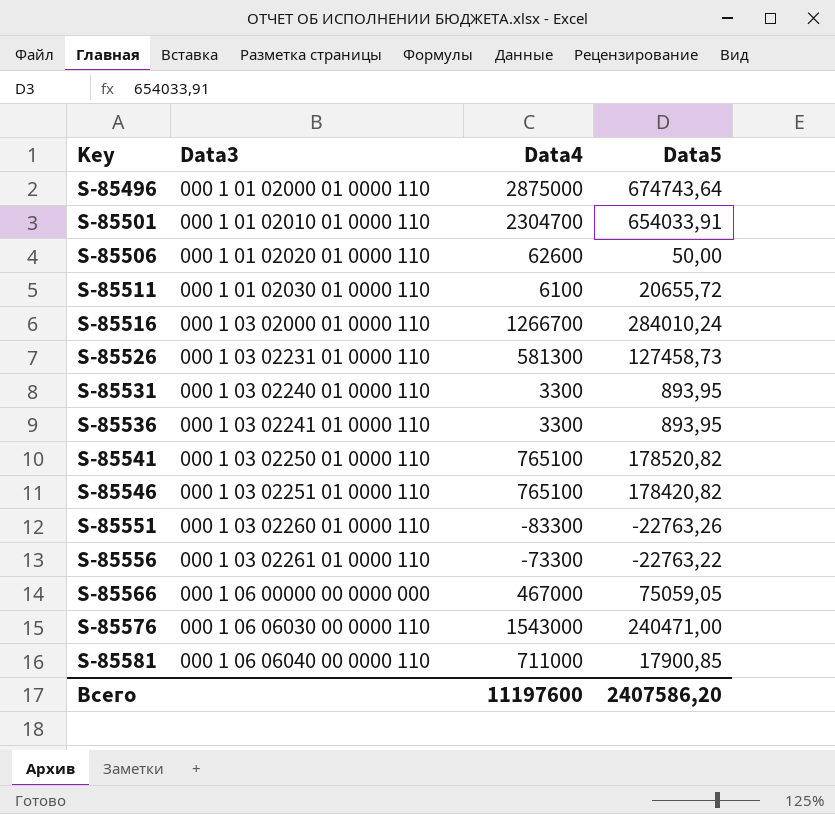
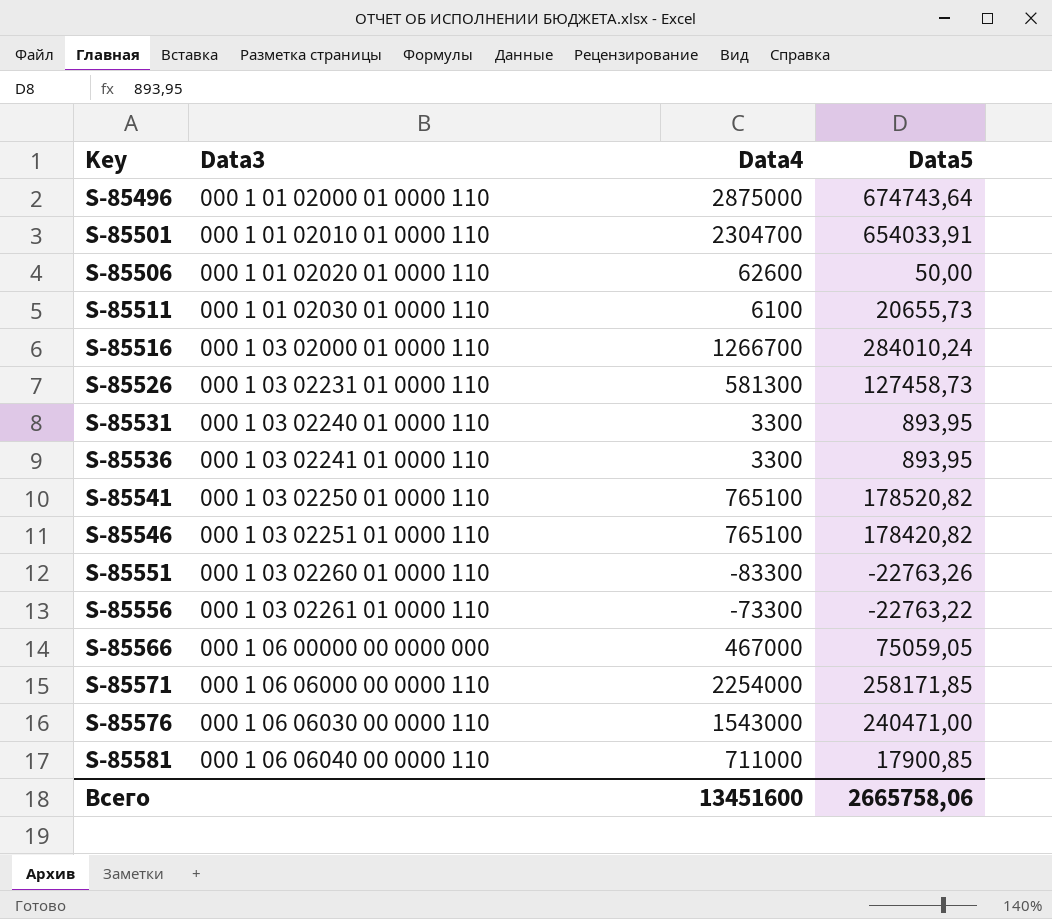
S-85511 | Data5: 20655,72 -> 20655,73
row S-85571: none -> 000 1 06 06000 00 0000 110 | 2254000 | 258171,85
Всего | Data4: 11197600 -> 13451600
Всего | Data5: 2407586,20 -> 2665758,06

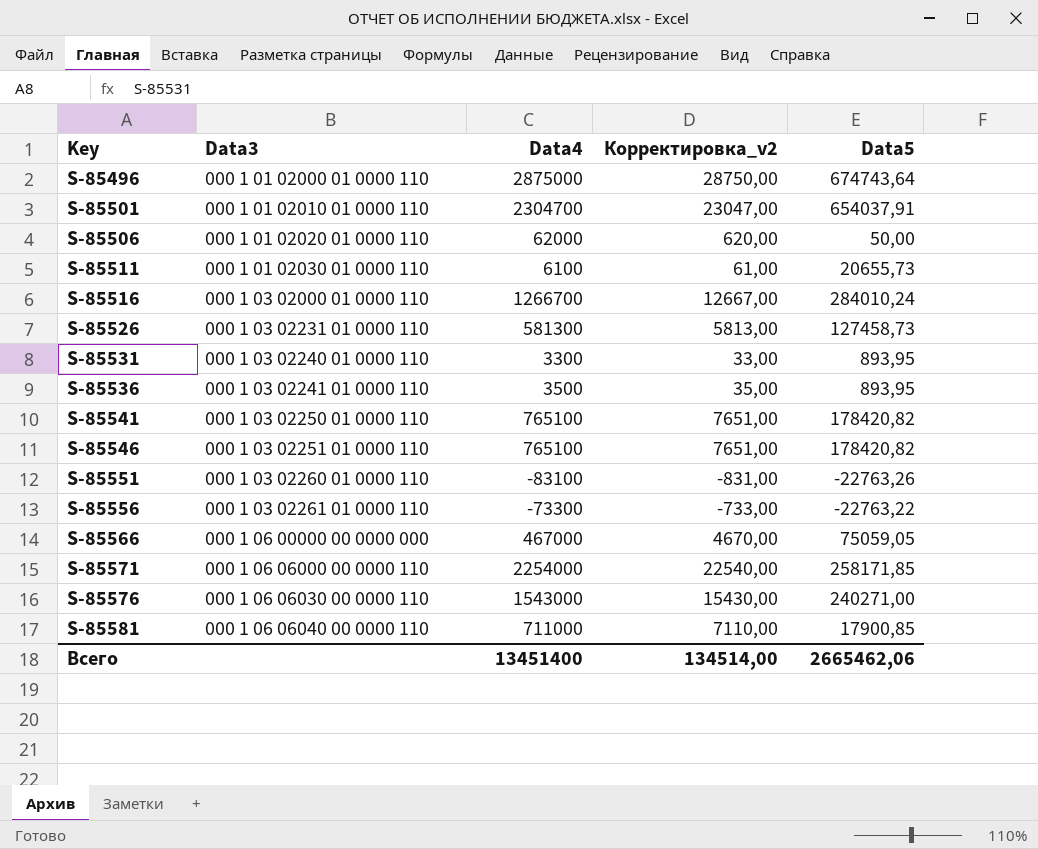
column Корректировка_v2 | formula: none -> [Data4] * 0,01
S-85501 | Data5: 654033,91 -> 654037,91
S-85506 | Data4: 62600 -> 62000
S-85536 | Data4: 3300 -> 3500
S-85541 | Data5: 178520,82 -> 178420,82
S-85551 | Data4: -83300 -> -83100
S-85576 | Data5: 240471,00 -> 240271,00
Всего | Data4: 13451600 -> 13451400
Всего | Data5: 2665758,06 -> 2665462,06

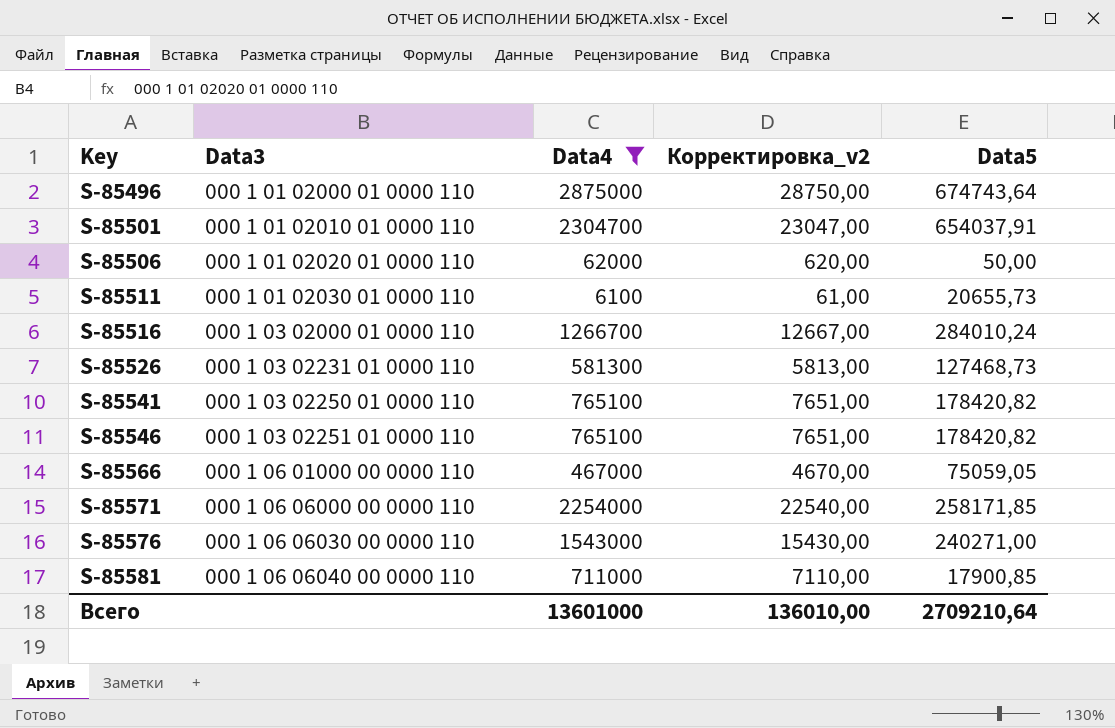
filter: none -> Data4 >= 6100
S-85526 | Data5: 127458,73 -> 127468,73
S-85566 | Data3: 000 1 06 00000 00 0000 000 -> 000 1 06 01000 00 0000 110
Всего | Data4: 13451400 -> 13601000
Всего | Корректировка_v2: 134514,00 -> 136010,00
Всего | Data5: 2665462,06 -> 2709210,64

